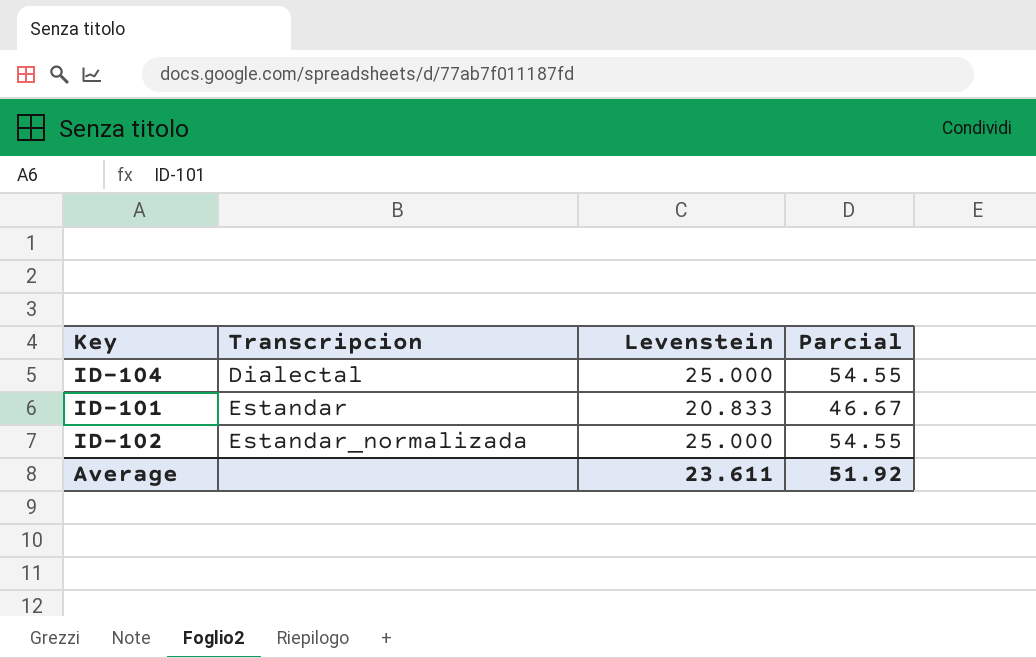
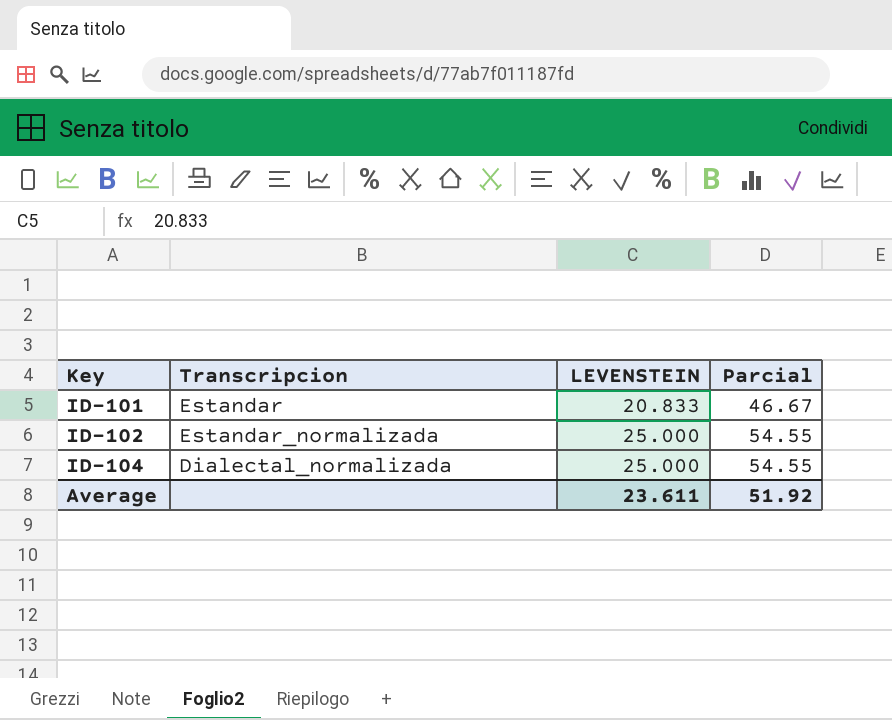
row order: Transcripcion ascending -> Key ascending
column name: Levenstein -> LEVENSTEIN
ID-104 | Transcripcion: Dialectal -> Dialectal_normalizada

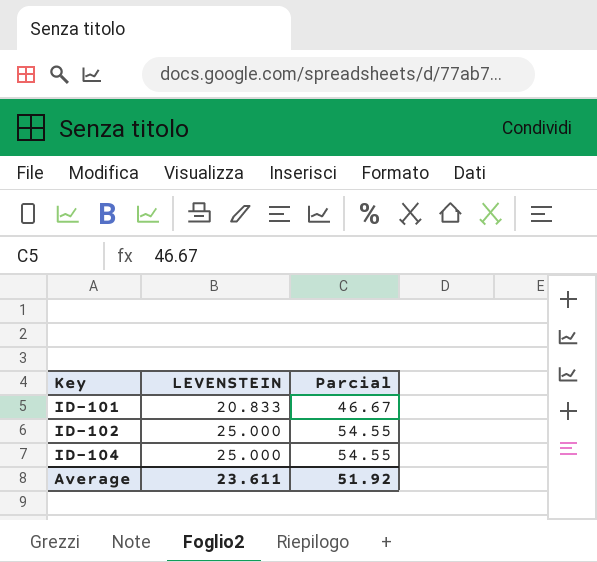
column Transcripcion | position: 2 -> none

